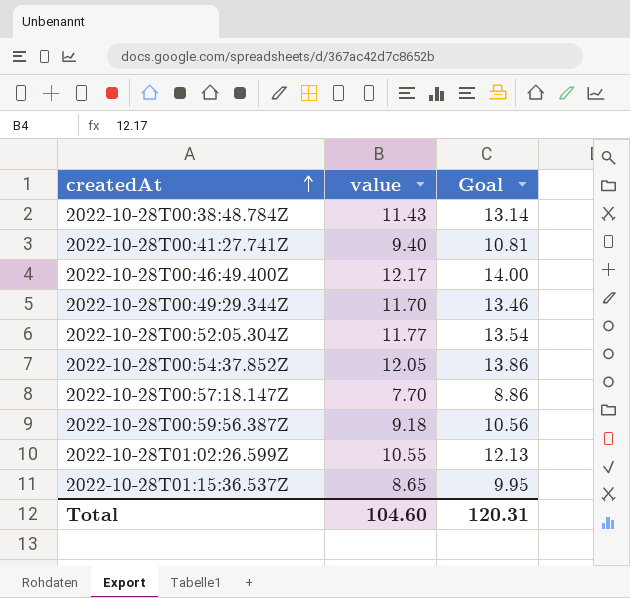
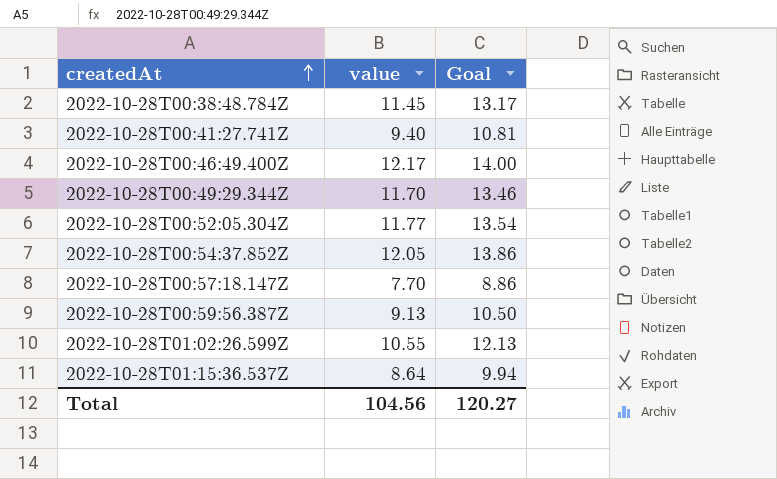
2022-10-28T00:38:48.784Z | value: 11.43 -> 11.45
2022-10-28T00:38:48.784Z | Goal: 13.14 -> 13.17
2022-10-28T00:59:56.387Z | value: 9.18 -> 9.13
2022-10-28T00:59:56.387Z | Goal: 10.56 -> 10.50
2022-10-28T01:15:36.537Z | value: 8.65 -> 8.64
2022-10-28T01:15:36.537Z | Goal: 9.95 -> 9.94
Total | value: 104.60 -> 104.56
Total | Goal: 120.31 -> 120.27

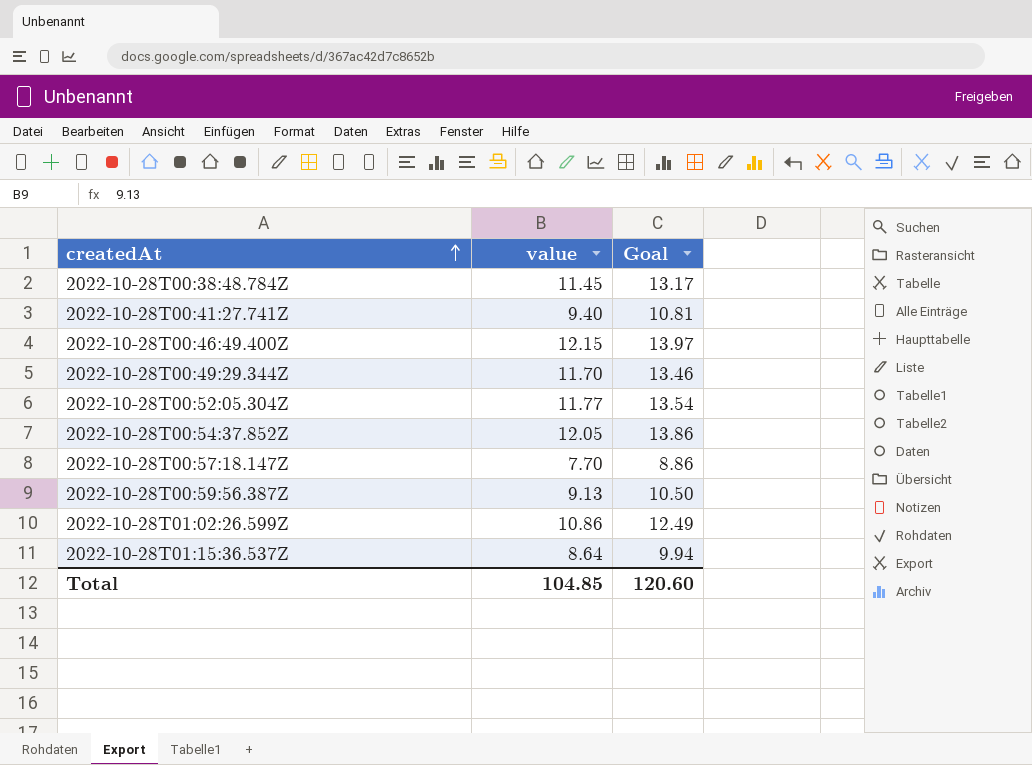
2022-10-28T00:46:49.400Z | value: 12.17 -> 12.15
2022-10-28T00:46:49.400Z | Goal: 14.00 -> 13.97
2022-10-28T01:02:26.599Z | value: 10.55 -> 10.86
2022-10-28T01:02:26.599Z | Goal: 12.13 -> 12.49
Total | value: 104.56 -> 104.85
Total | Goal: 120.27 -> 120.60

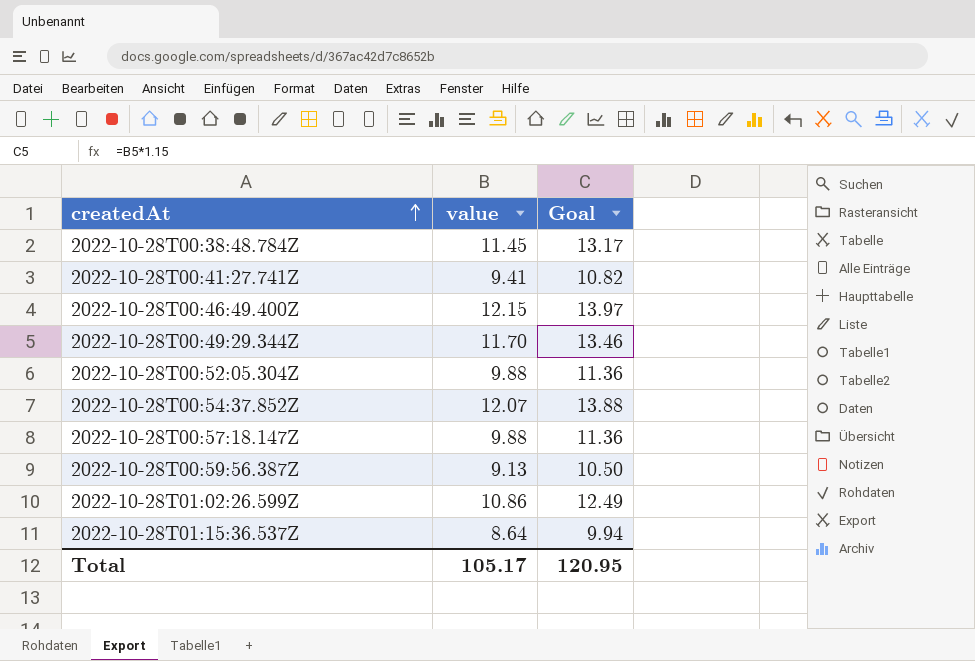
2022-10-28T00:41:27.741Z | value: 9.40 -> 9.41
2022-10-28T00:41:27.741Z | Goal: 10.81 -> 10.82
2022-10-28T00:52:05.304Z | value: 11.77 -> 9.88
2022-10-28T00:52:05.304Z | Goal: 13.54 -> 11.36
2022-10-28T00:54:37.852Z | value: 12.05 -> 12.07
2022-10-28T00:54:37.852Z | Goal: 13.86 -> 13.88
2022-10-28T00:57:18.147Z | value: 7.70 -> 9.88
2022-10-28T00:57:18.147Z | Goal: 8.86 -> 11.36
Total | value: 104.85 -> 105.17
Total | Goal: 120.60 -> 120.95

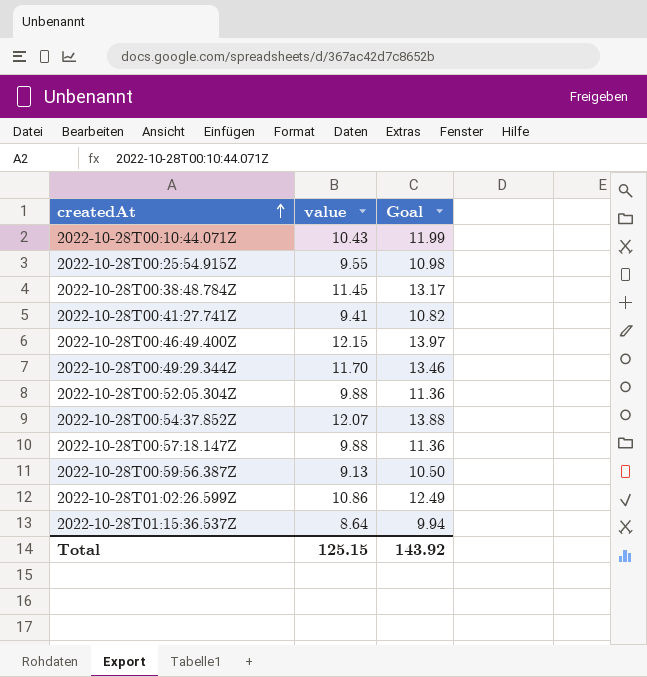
row 2022-10-28T00:10:44.071Z: none -> 10.43 | 11.99
row 2022-10-28T00:25:54.915Z: none -> 9.55 | 10.98
Total | value: 105.17 -> 125.15
Total | Goal: 120.95 -> 143.92

